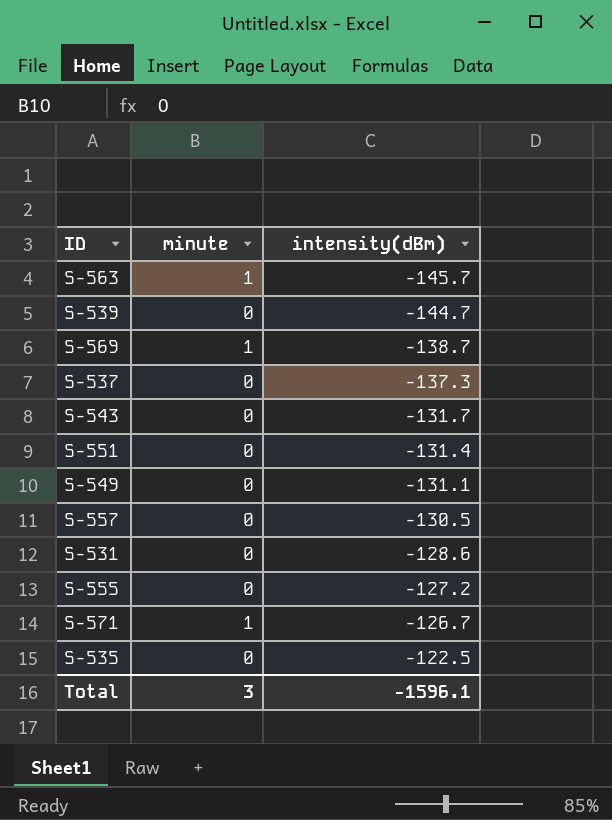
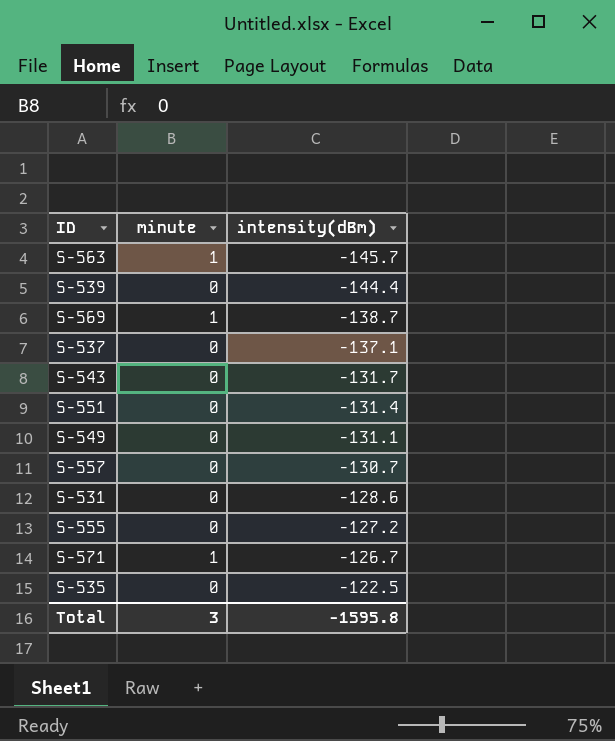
S-539 | intensity(dBm): -144.7 -> -144.4
S-537 | intensity(dBm): -137.3 -> -137.1
S-557 | intensity(dBm): -130.5 -> -130.7
Total | intensity(dBm): -1596.1 -> -1595.8

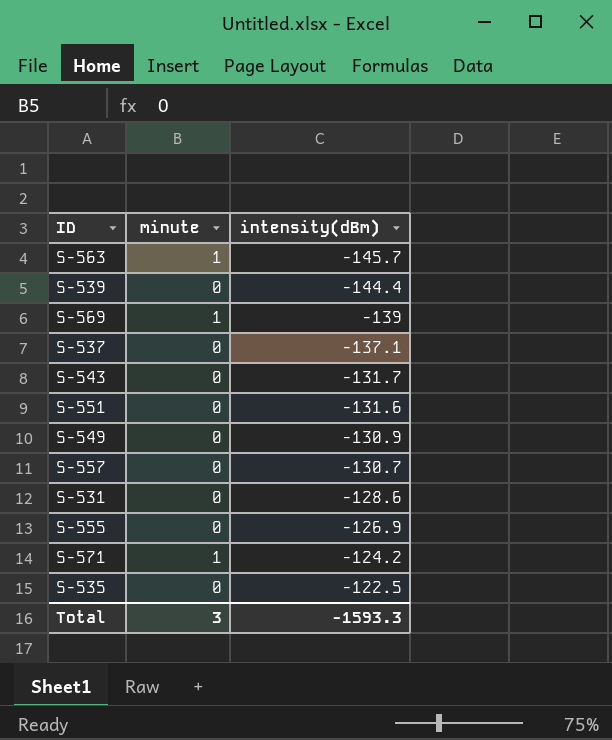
S-569 | intensity(dBm): -138.7 -> -139
S-551 | intensity(dBm): -131.4 -> -131.6
S-549 | intensity(dBm): -131.1 -> -130.9
S-555 | intensity(dBm): -127.2 -> -126.9
S-571 | intensity(dBm): -126.7 -> -124.2
Total | intensity(dBm): -1595.8 -> -1593.3

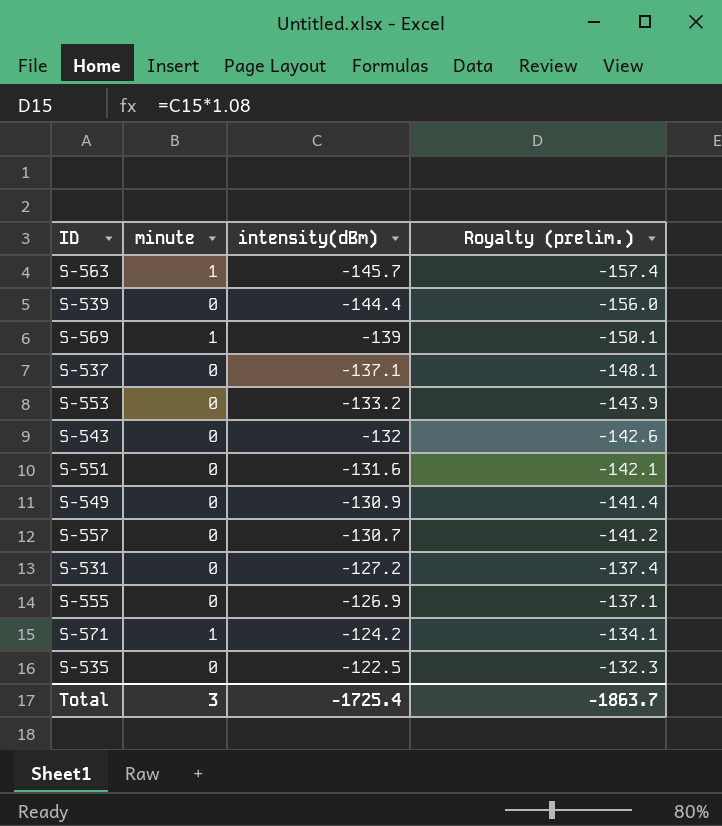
column Royalty (prelim.) | formula: none -> [intensity(dBm)] * 1.08
row S-553: none -> 0 | -133.2 | -143.9
S-543 | intensity(dBm): -131.7 -> -132
S-531 | intensity(dBm): -128.6 -> -127.2
Total | intensity(dBm): -1593.3 -> -1725.4

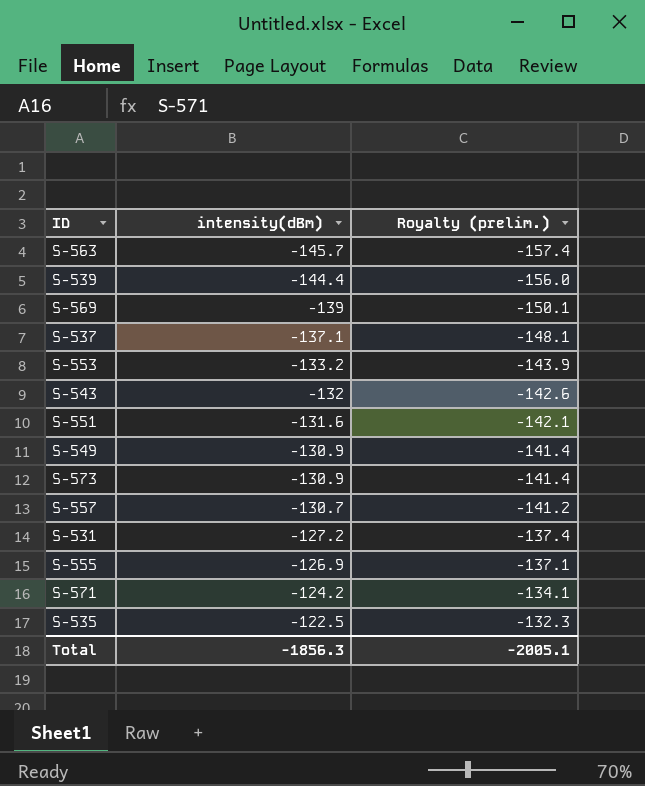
column minute | position: 2 -> none
row S-573: none -> -130.9 | -141.4
Total | intensity(dBm): -1725.4 -> -1856.3
Total | Royalty (prelim.): -1863.7 -> -2005.1

